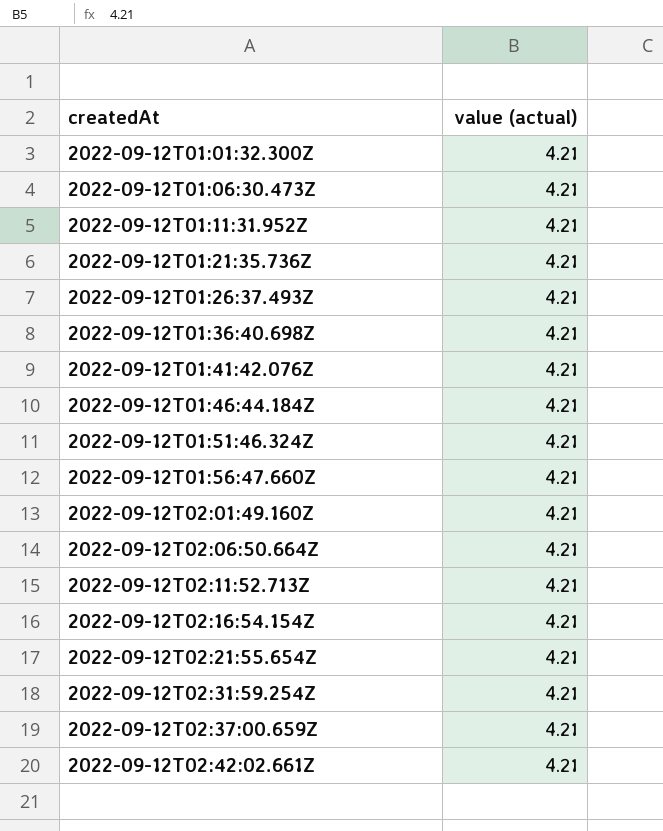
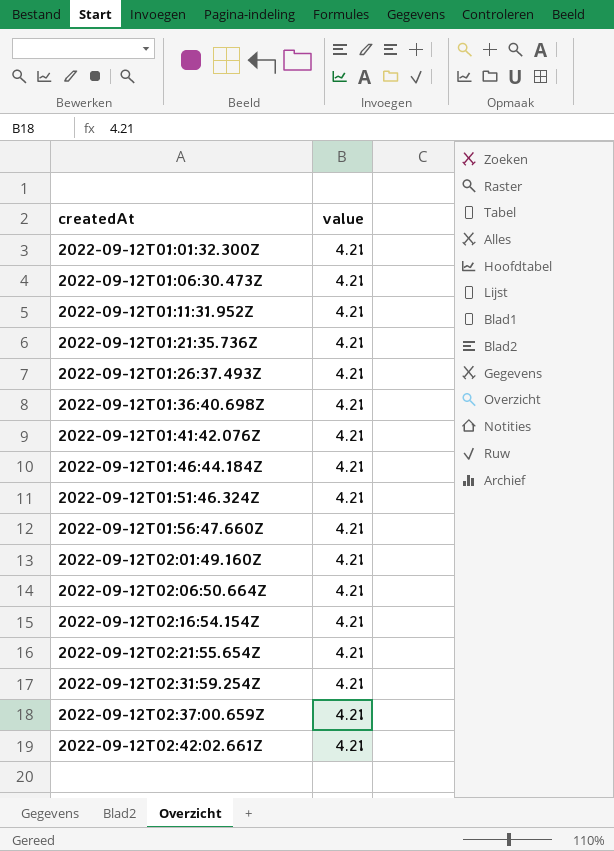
column name: value (actual) -> value
row 2022-09-12T02:11:52.713Z: 4.21 -> none

